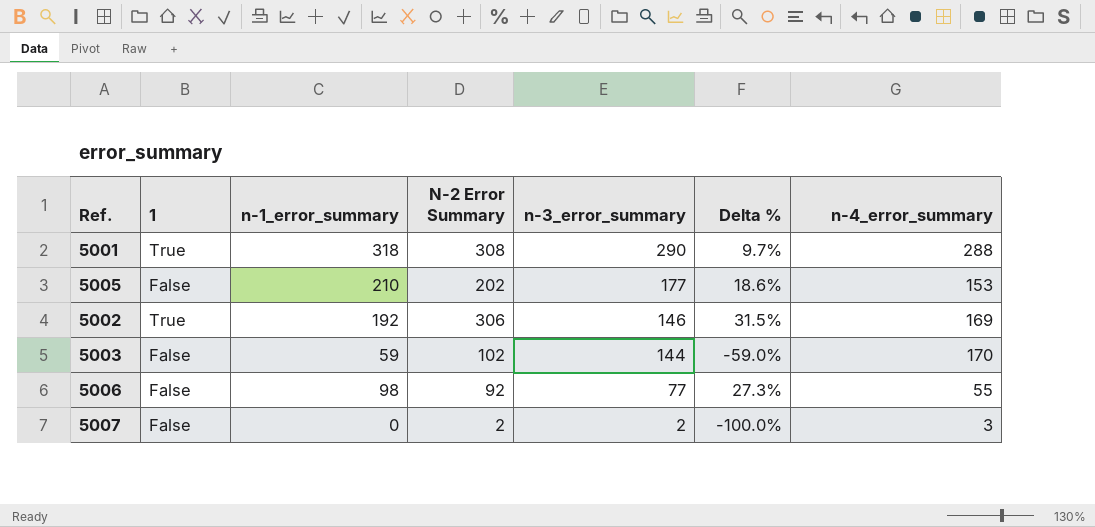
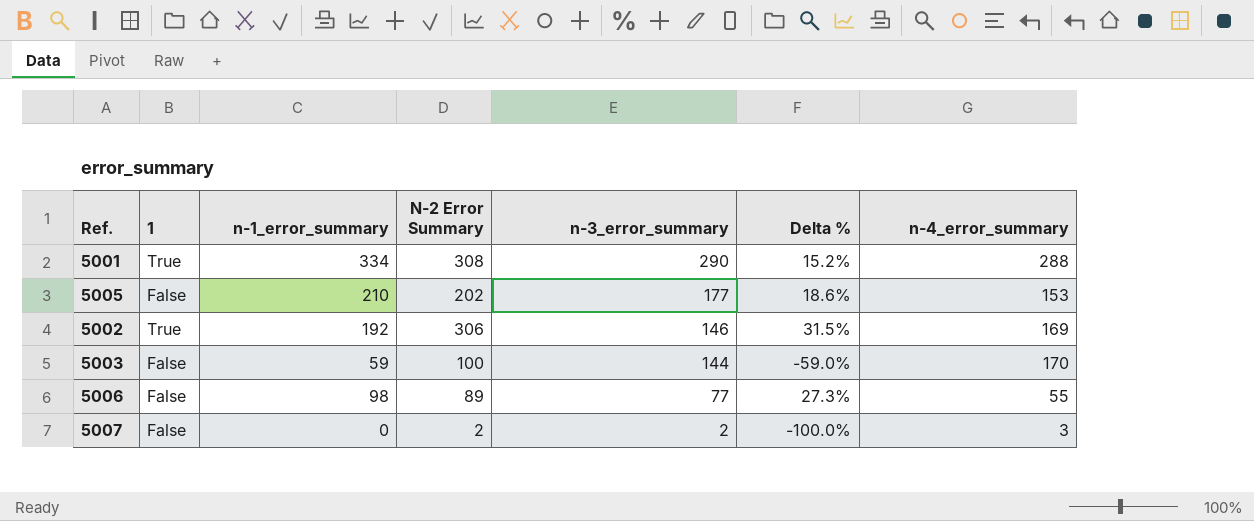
5001 | n-1_error_summary: 318 -> 334
5001 | Delta %: 9.7% -> 15.2%
5003 | N-2 Error Summary: 102 -> 100
5006 | N-2 Error Summary: 92 -> 89

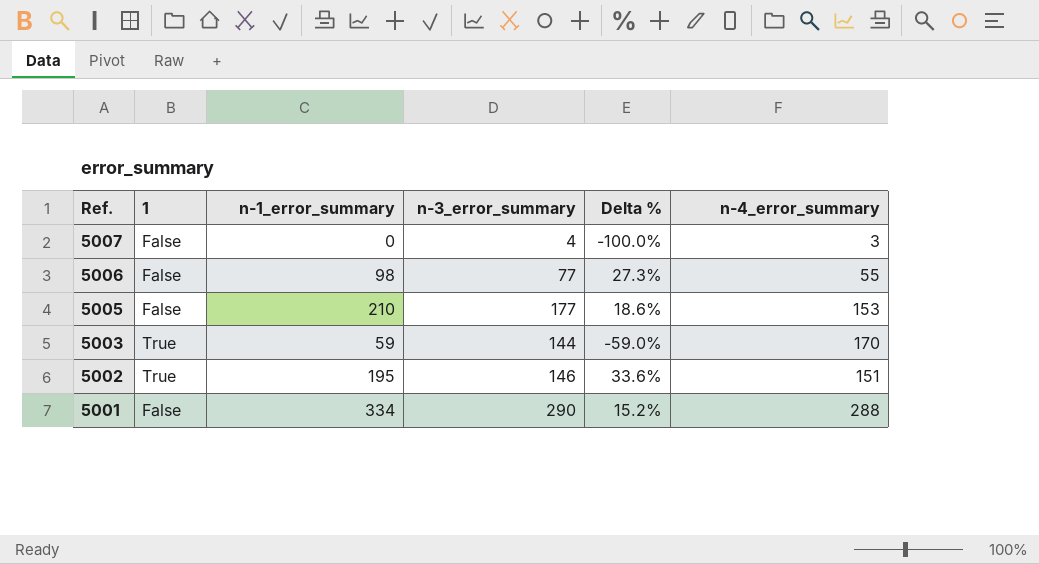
row order: n-3_error_summary descending -> Ref. descending
column N-2 Error Summary | position: 4 -> none
5007 | n-3_error_summary: 2 -> 4
5003 | 1: False -> True
5002 | n-1_error_summary: 192 -> 195
5002 | Delta %: 31.5% -> 33.6%
5002 | n-4_error_summary: 169 -> 151
5001 | 1: True -> False

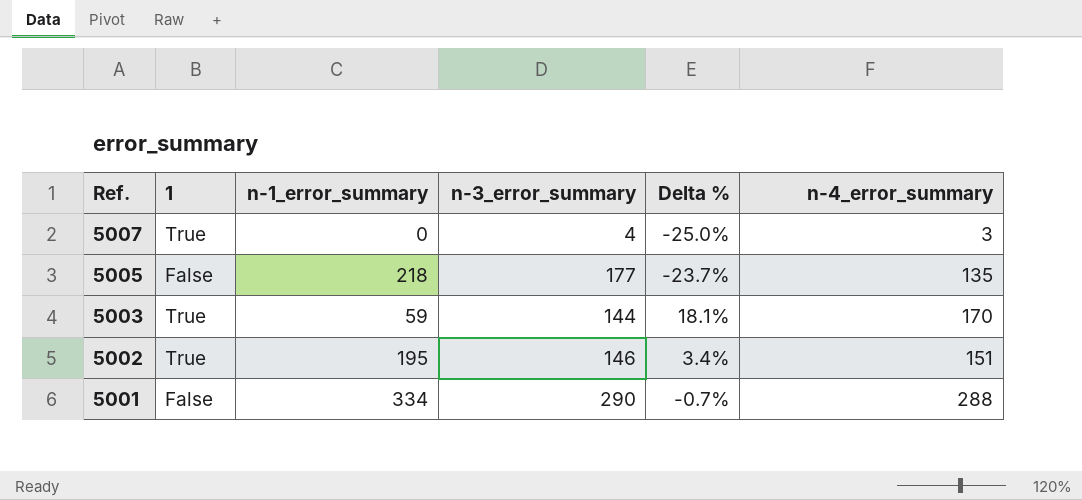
column Delta % | formula: ([n-1_error_summary] - [n-3_error_summary]) / [n-3_error_summary] -> ([n-4_error_summary] - [n-3_error_summary]) / [n-3_error_summary]
row 5006: False | 98 | 77 | 27.3% | 55 -> none
5007 | 1: False -> True
5005 | n-1_error_summary: 210 -> 218
5005 | n-4_error_summary: 153 -> 135

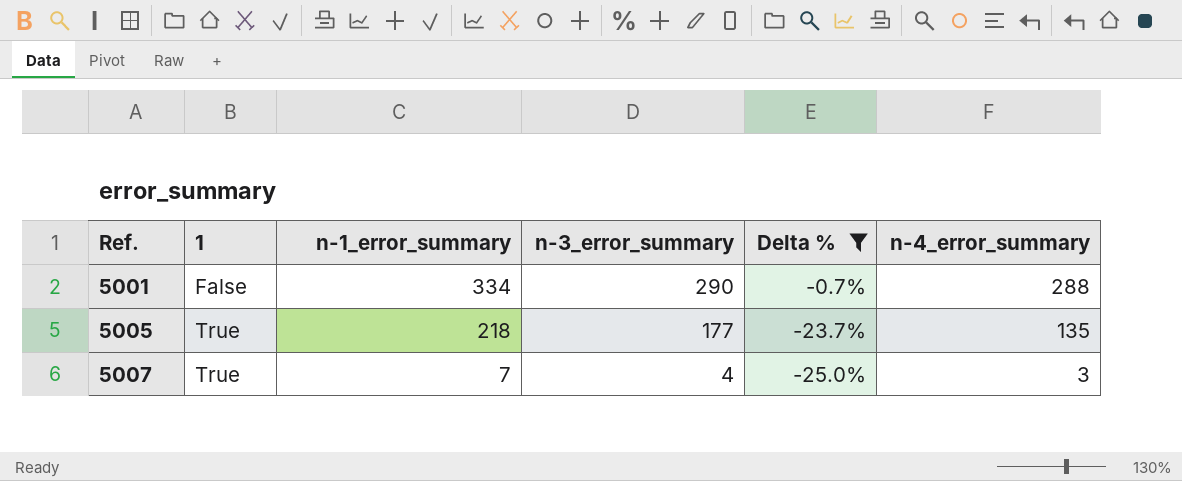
filter: none -> Delta % <= -0.7%
row order: Ref. descending -> Ref. ascending
5005 | 1: False -> True
5007 | n-1_error_summary: 0 -> 7

